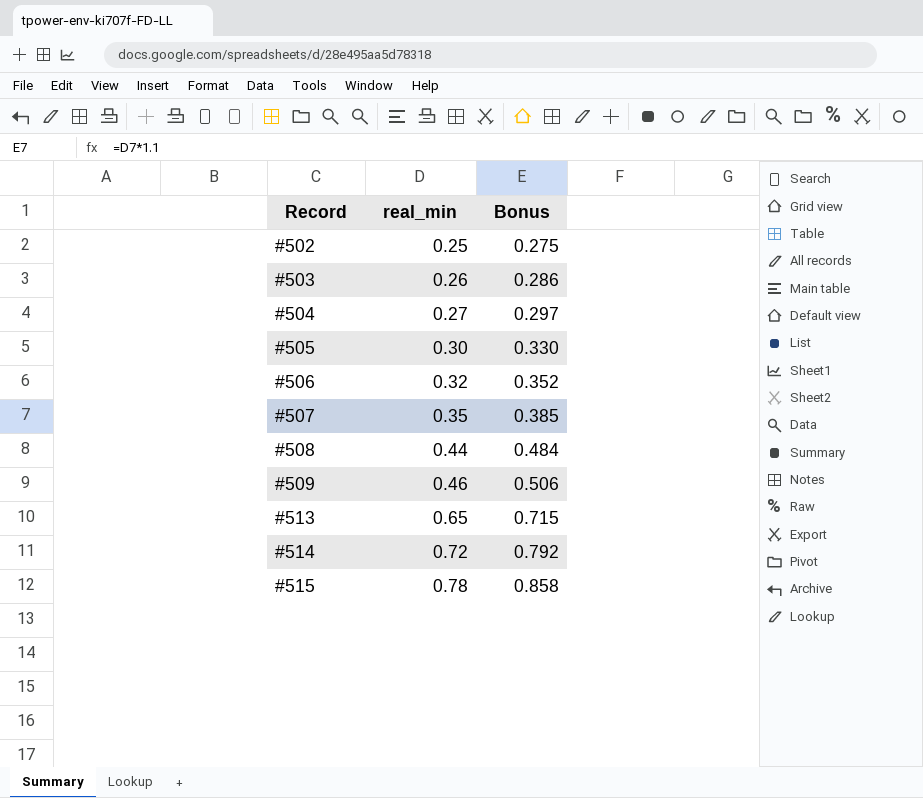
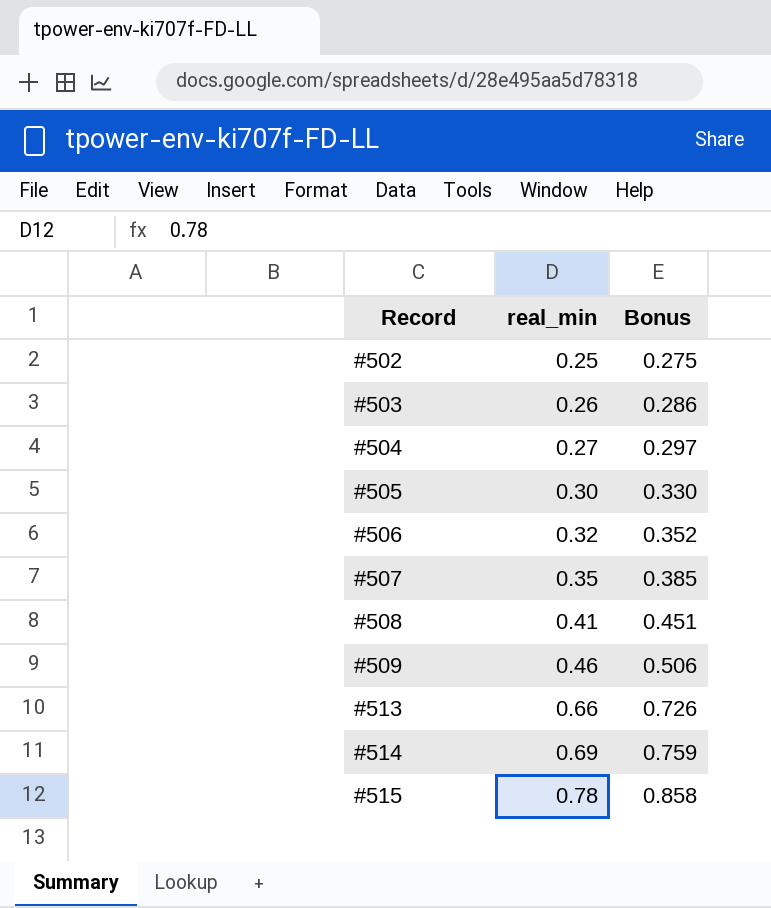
#508 | real_min: 0.44 -> 0.41
#508 | Bonus: 0.484 -> 0.451
#513 | real_min: 0.65 -> 0.66
#513 | Bonus: 0.715 -> 0.726
#514 | real_min: 0.72 -> 0.69
#514 | Bonus: 0.792 -> 0.759

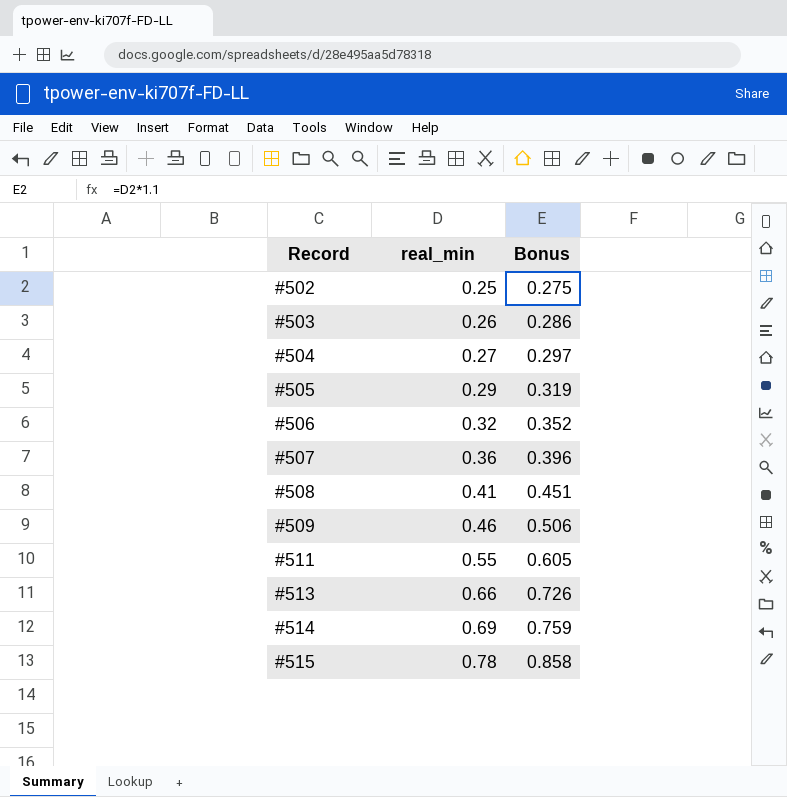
#505 | real_min: 0.30 -> 0.29
#505 | Bonus: 0.330 -> 0.319
#507 | real_min: 0.35 -> 0.36
#507 | Bonus: 0.385 -> 0.396
row #511: none -> 0.55 | 0.605

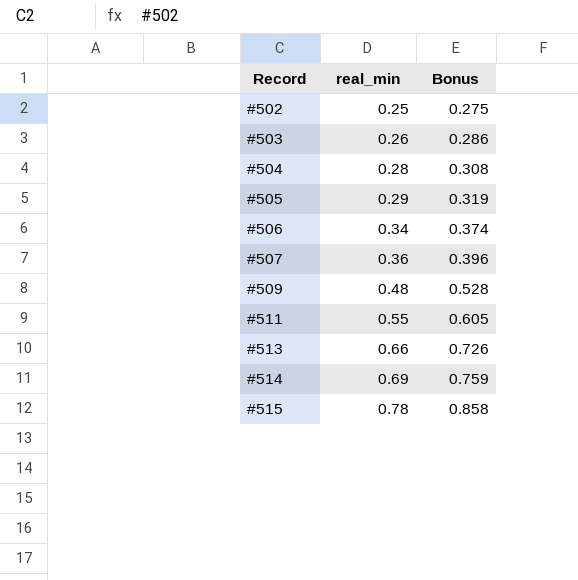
row #508: 0.41 | 0.451 -> none
#504 | real_min: 0.27 -> 0.28
#504 | Bonus: 0.297 -> 0.308
#506 | real_min: 0.32 -> 0.34
#506 | Bonus: 0.352 -> 0.374
#509 | real_min: 0.46 -> 0.48
#509 | Bonus: 0.506 -> 0.528

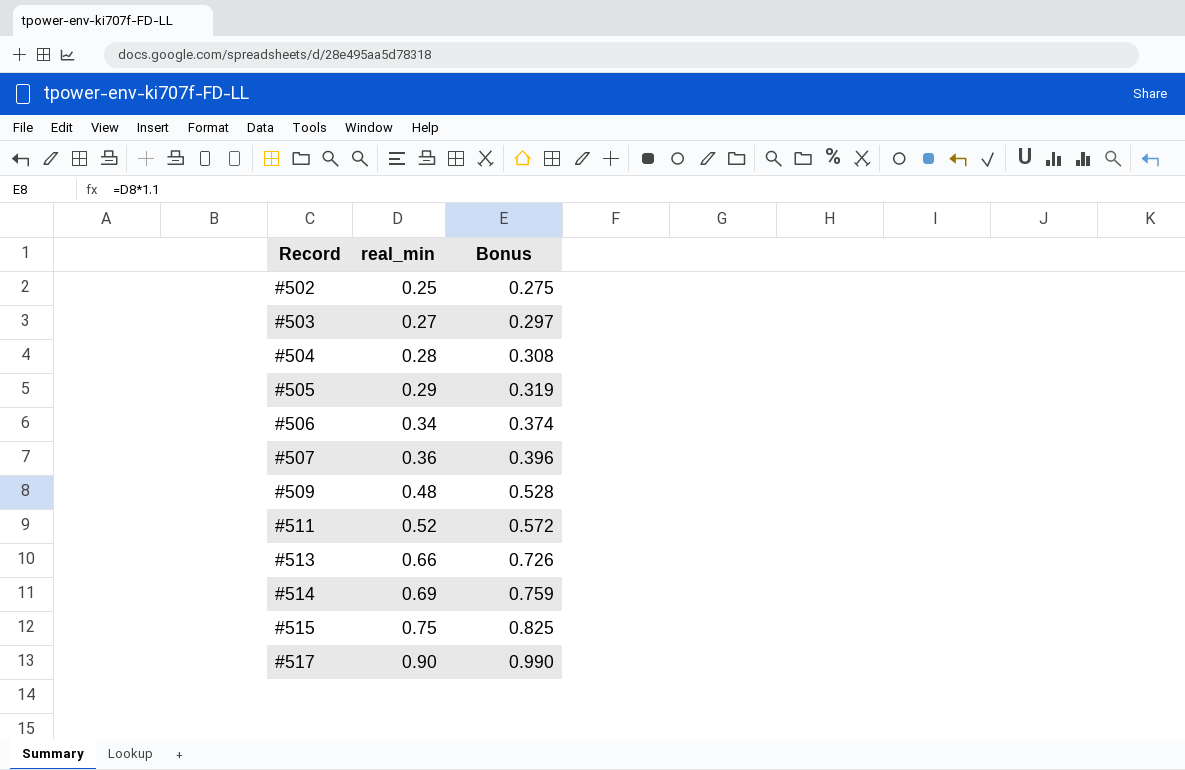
#503 | real_min: 0.26 -> 0.27
#503 | Bonus: 0.286 -> 0.297
#511 | real_min: 0.55 -> 0.52
#511 | Bonus: 0.605 -> 0.572
#515 | real_min: 0.78 -> 0.75
#515 | Bonus: 0.858 -> 0.825
row #517: none -> 0.90 | 0.990

